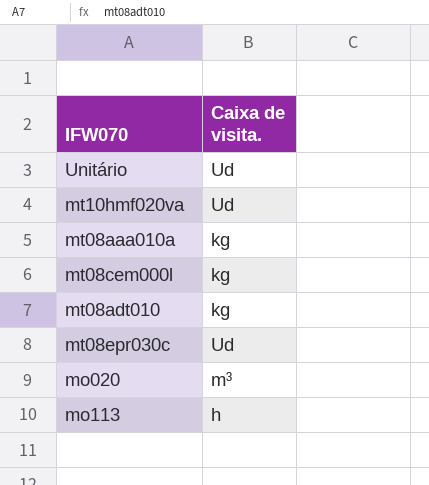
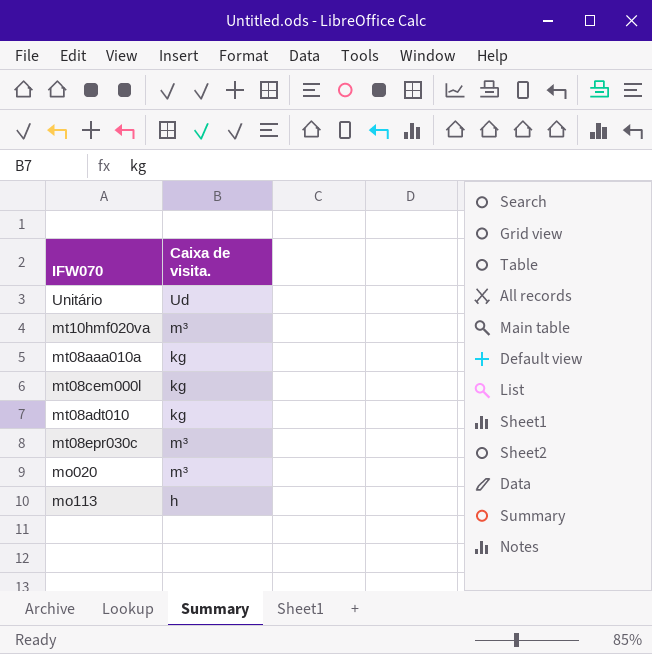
mt10hmf020va | Caixa de visita.: Ud -> m³
mt08epr030c | Caixa de visita.: Ud -> m³

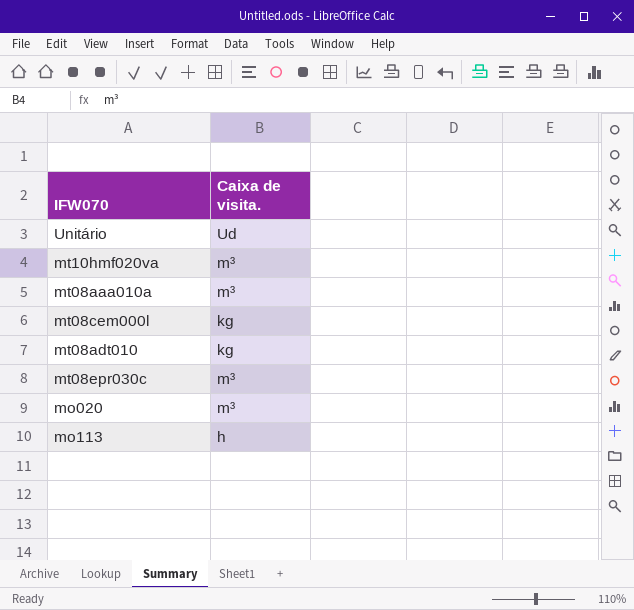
mt08aaa010a | Caixa de visita.: kg -> m³

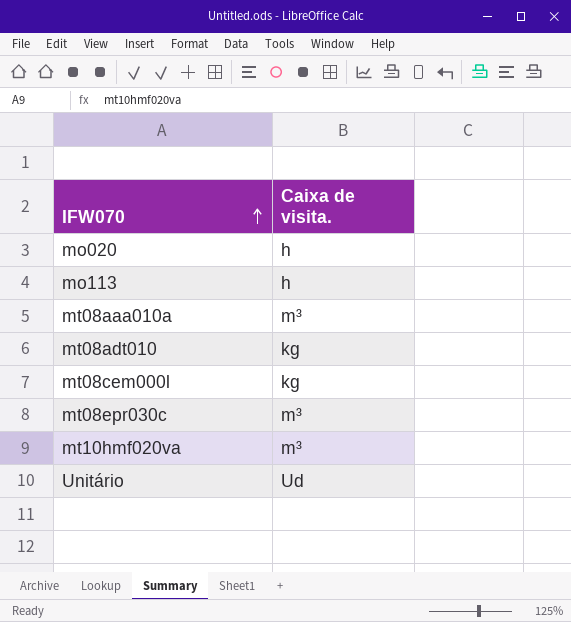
row order: none -> IFW070 ascending
mo020 | Caixa de visita.: m³ -> h

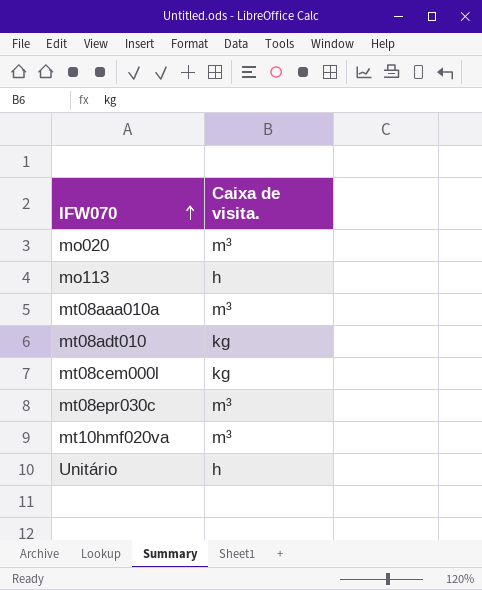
mo020 | Caixa de visita.: h -> m³
Unitário | Caixa de visita.: Ud -> h

